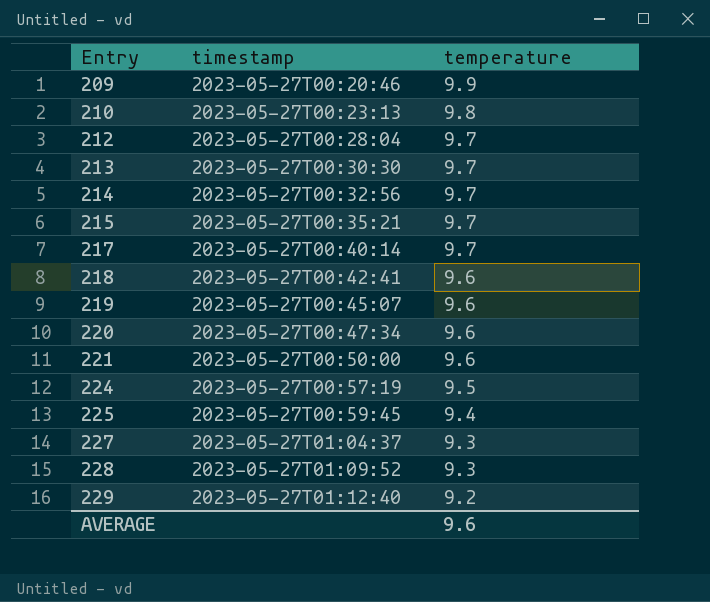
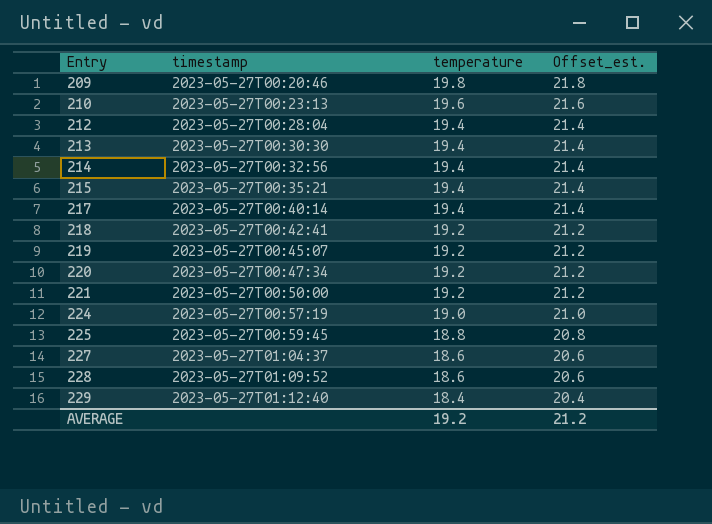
column Offset_est. | formula: none -> [temperature] + 2
209 | temperature: 9.9 -> 19.8
210 | temperature: 9.8 -> 19.6
212 | temperature: 9.7 -> 19.4
213 | temperature: 9.7 -> 19.4
214 | temperature: 9.7 -> 19.4
215 | temperature: 9.7 -> 19.4
217 | temperature: 9.7 -> 19.4
218 | temperature: 9.6 -> 19.2
219 | temperature: 9.6 -> 19.2
220 | temperature: 9.6 -> 19.2
221 | temperature: 9.6 -> 19.2
224 | temperature: 9.5 -> 19.0
225 | temperature: 9.4 -> 18.8
227 | temperature: 9.3 -> 18.6
228 | temperature: 9.3 -> 18.6
229 | temperature: 9.2 -> 18.4
AVERAGE | temperature: 9.6 -> 19.2

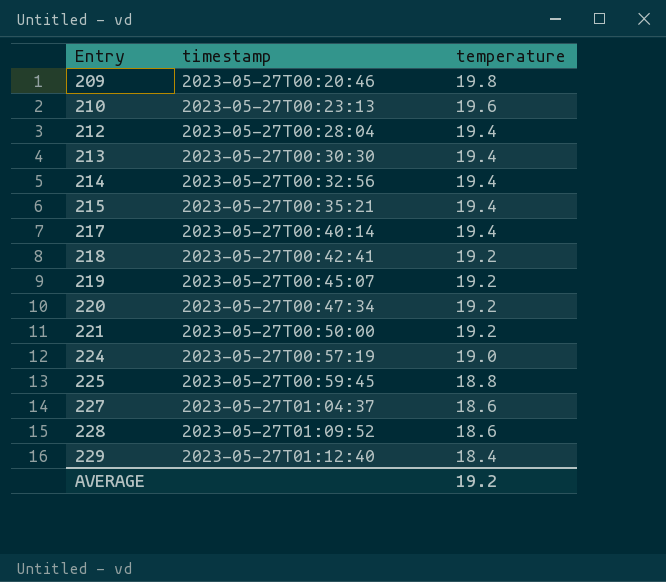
column Offset_est. | formula: [temperature] + 2 -> none

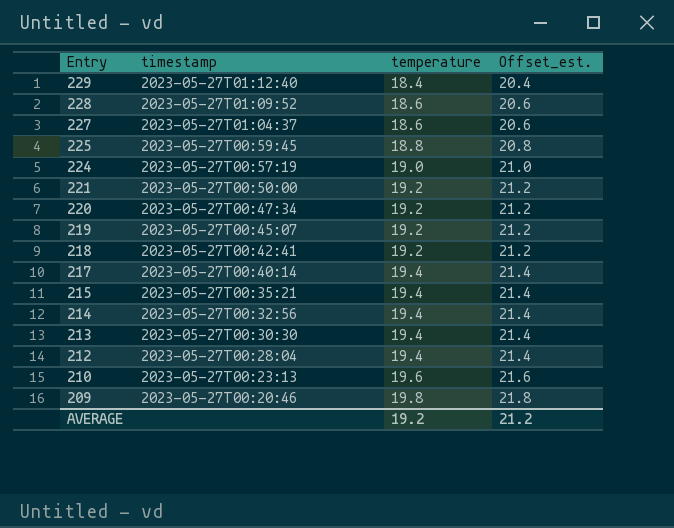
row order: Entry ascending -> Entry descending
column Offset_est. | formula: none -> [temperature] + 2

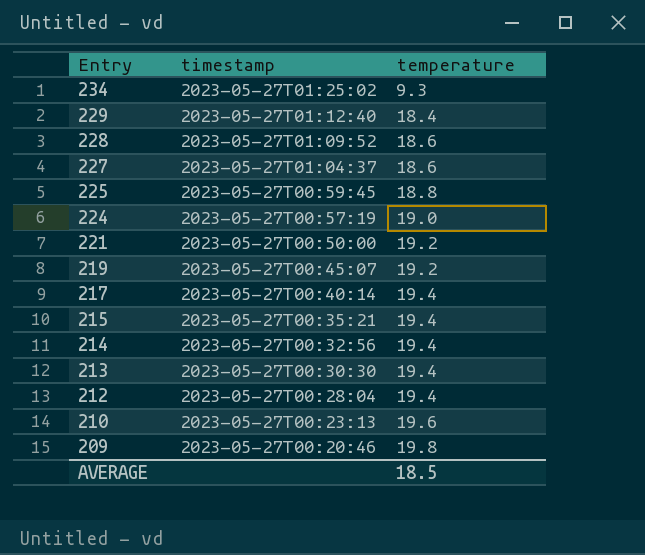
column Offset_est. | formula: [temperature] + 2 -> none
row 220: 2023-05-27T00:47:34 | 19.2 | 21.2 -> none
row 218: 2023-05-27T00:42:41 | 19.2 | 21.2 -> none
row 234: none -> 2023-05-27T01:25:02 | 9.3
AVERAGE | temperature: 19.2 -> 18.5

